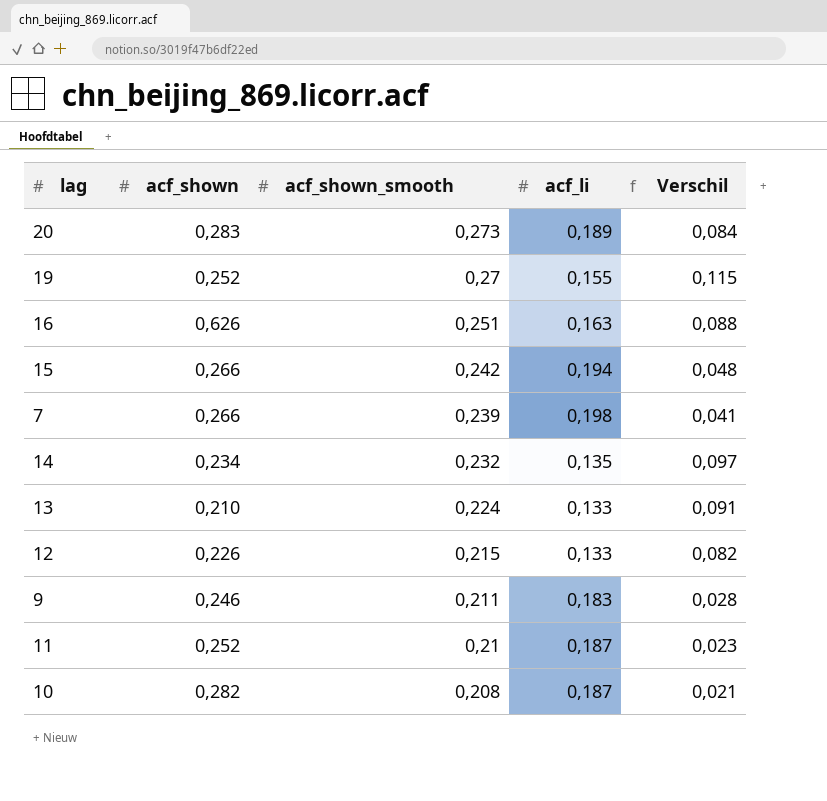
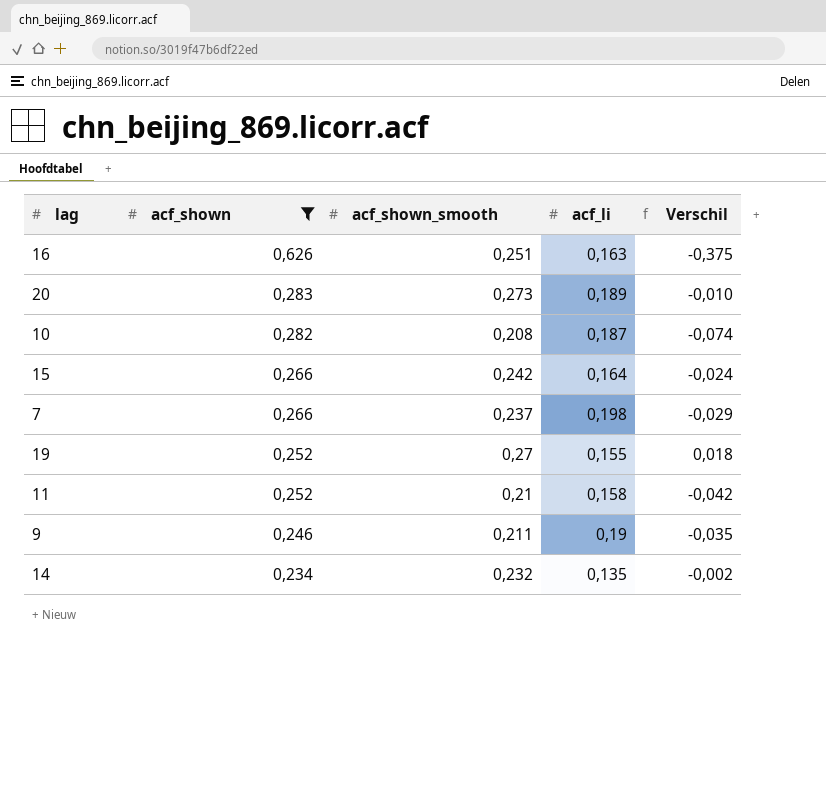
filter: none -> acf_shown >= 0,234
row order: acf_shown_smooth descending -> acf_shown descending
column Verschil | formula: [acf_shown_smooth] - [acf_li] -> [acf_shown_smooth] - [acf_shown]
15 | acf_li: 0,194 -> 0,164
7 | acf_shown_smooth: 0,239 -> 0,237
11 | acf_li: 0,187 -> 0,158
9 | acf_li: 0,183 -> 0,19

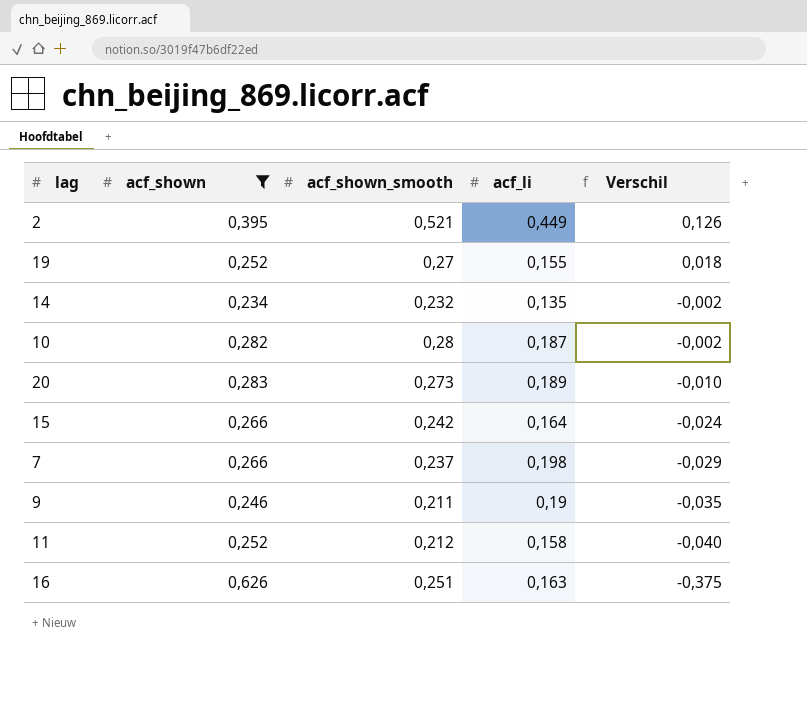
row order: acf_shown descending -> Verschil descending
row 2: none -> 0,395 | 0,521 | 0,449 | 0,126
10 | acf_shown_smooth: 0,208 -> 0,28
10 | Verschil: -0,074 -> -0,002
11 | acf_shown_smooth: 0,21 -> 0,212
11 | Verschil: -0,042 -> -0,040

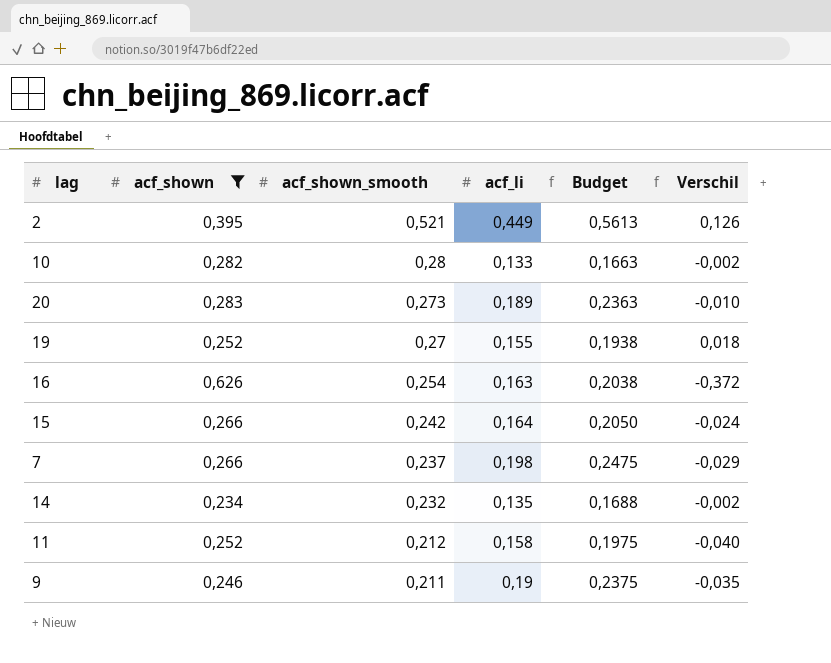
row order: Verschil descending -> acf_shown_smooth descending
column Budget | formula: none -> [acf_li] * 1,25
10 | acf_li: 0,187 -> 0,133
16 | acf_shown_smooth: 0,251 -> 0,254
16 | Verschil: -0,375 -> -0,372

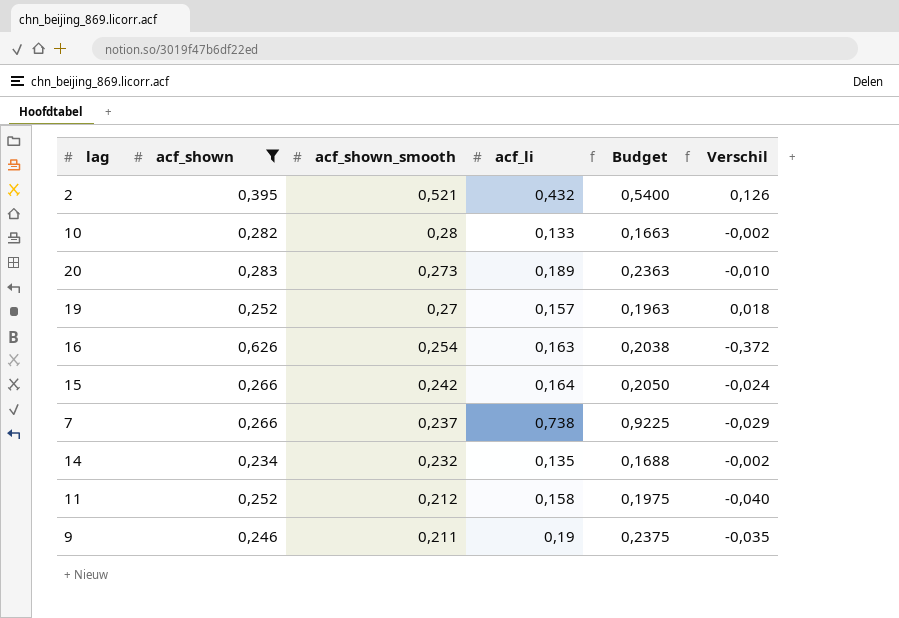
2 | acf_li: 0,449 -> 0,432
2 | Budget: 0,5613 -> 0,5400
19 | acf_li: 0,155 -> 0,157
19 | Budget: 0,1938 -> 0,1963
7 | acf_li: 0,198 -> 0,738
7 | Budget: 0,2475 -> 0,9225

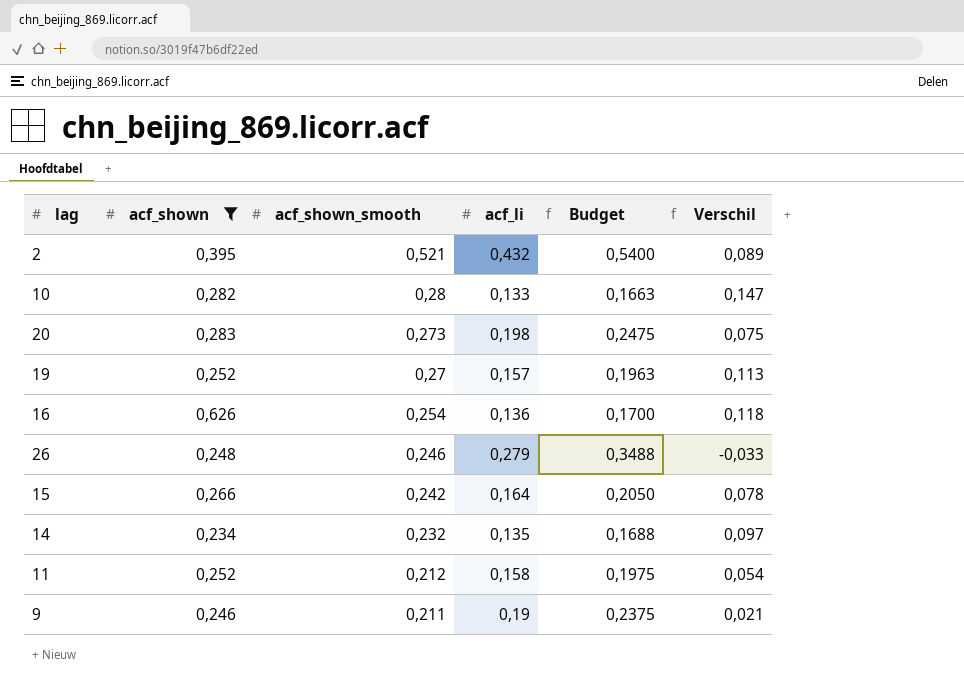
column Verschil | formula: [acf_shown_smooth] - [acf_shown] -> [acf_shown_smooth] - [acf_li]
row 7: 0,266 | 0,237 | 0,738 | 0,9225 | -0,029 -> none
20 | acf_li: 0,189 -> 0,198
20 | Budget: 0,2363 -> 0,2475
16 | acf_li: 0,163 -> 0,136
16 | Budget: 0,2038 -> 0,1700
row 26: none -> 0,248 | 0,246 | 0,279 | 0,3488 | -0,033

